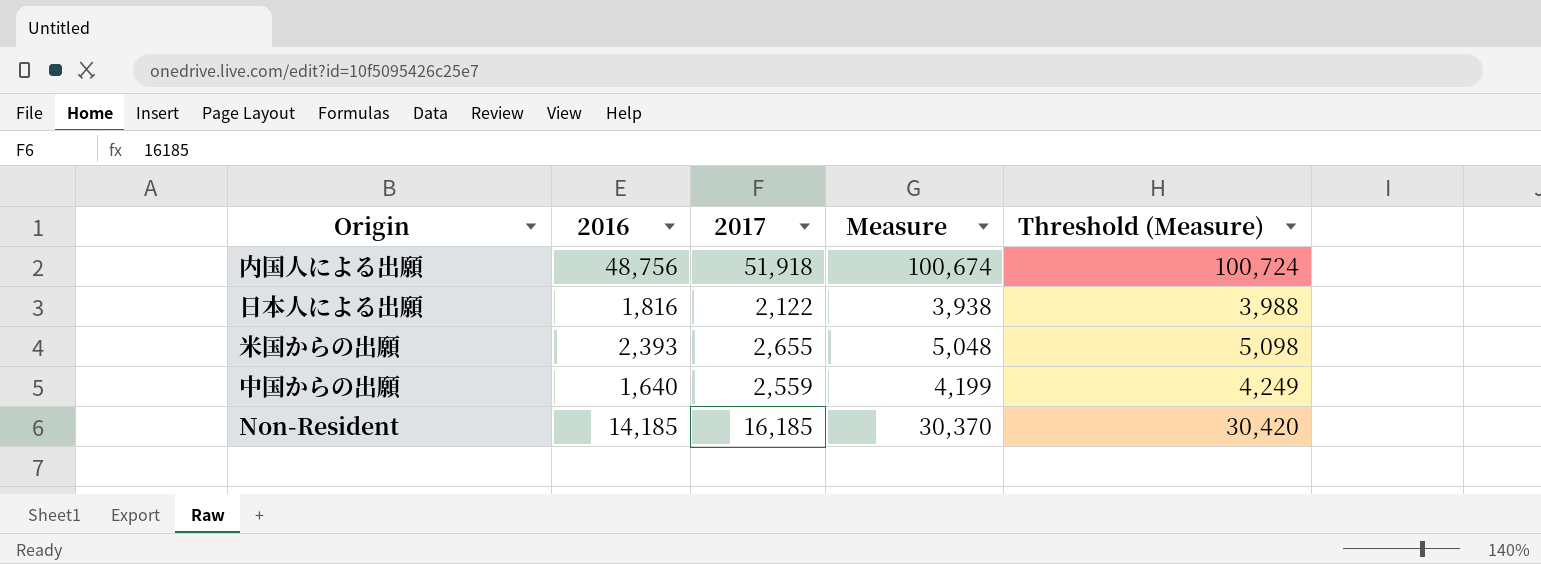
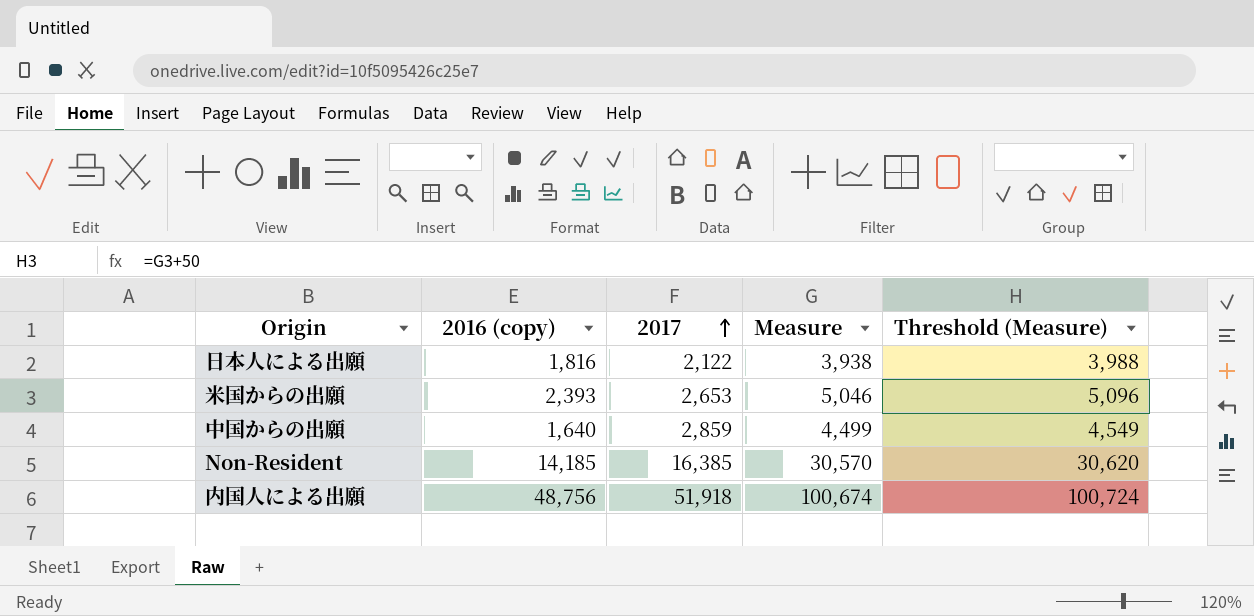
row order: none -> 2017 ascending
column name: 2016 -> 2016 (copy)
米国からの出願 | 2017: 2,655 -> 2,653
米国からの出願 | Measure: 5,048 -> 5,046
米国からの出願 | Threshold (Measure): 5,098 -> 5,096
中国からの出願 | 2017: 2,559 -> 2,859
中国からの出願 | Measure: 4,199 -> 4,499
中国からの出願 | Threshold (Measure): 4,249 -> 4,549
Non-Resident | 2017: 16,185 -> 16,385
Non-Resident | Measure: 30,370 -> 30,570
Non-Resident | Threshold (Measure): 30,420 -> 30,620

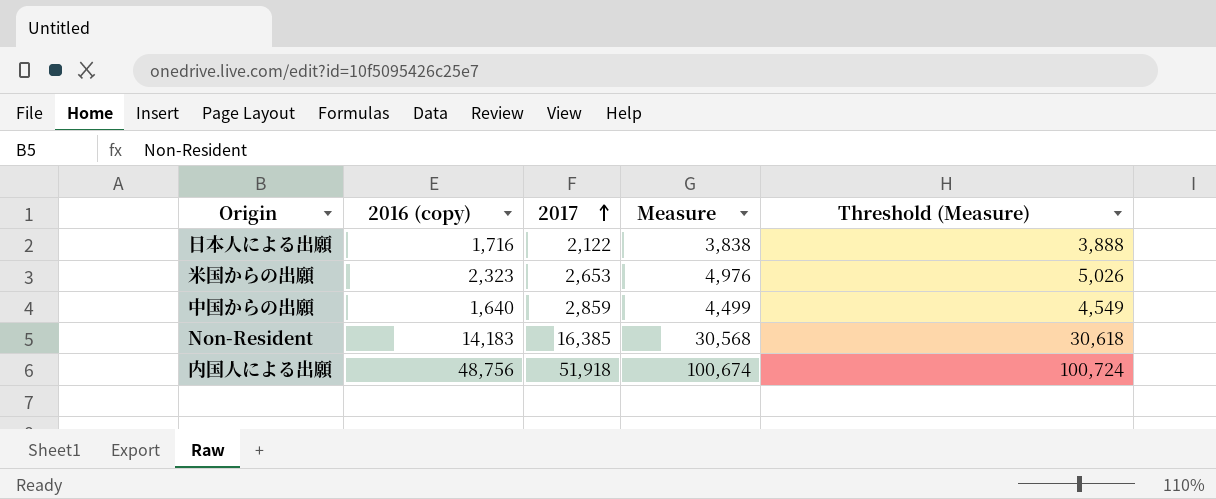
日本人による出願 | 2016 (copy): 1,816 -> 1,716
日本人による出願 | Measure: 3,938 -> 3,838
日本人による出願 | Threshold (Measure): 3,988 -> 3,888
米国からの出願 | 2016 (copy): 2,393 -> 2,323
米国からの出願 | Measure: 5,046 -> 4,976
米国からの出願 | Threshold (Measure): 5,096 -> 5,026
Non-Resident | 2016 (copy): 14,185 -> 14,183
Non-Resident | Measure: 30,570 -> 30,568
Non-Resident | Threshold (Measure): 30,620 -> 30,618

